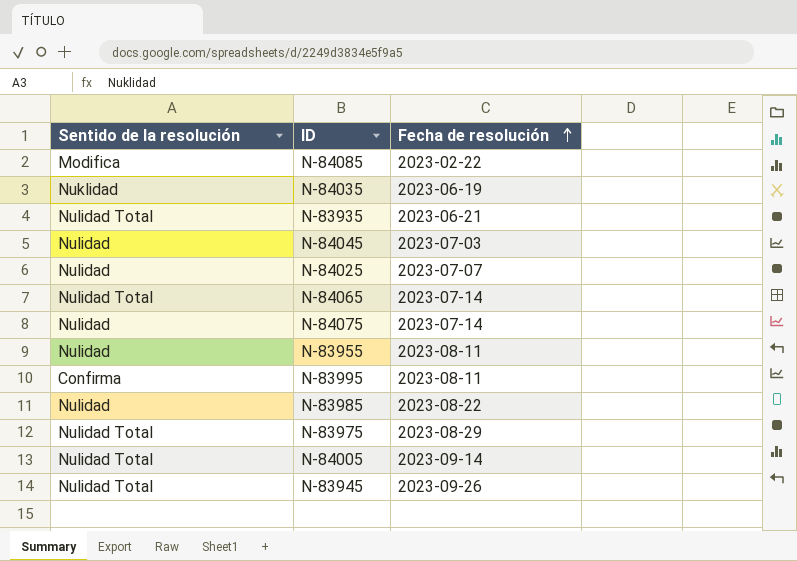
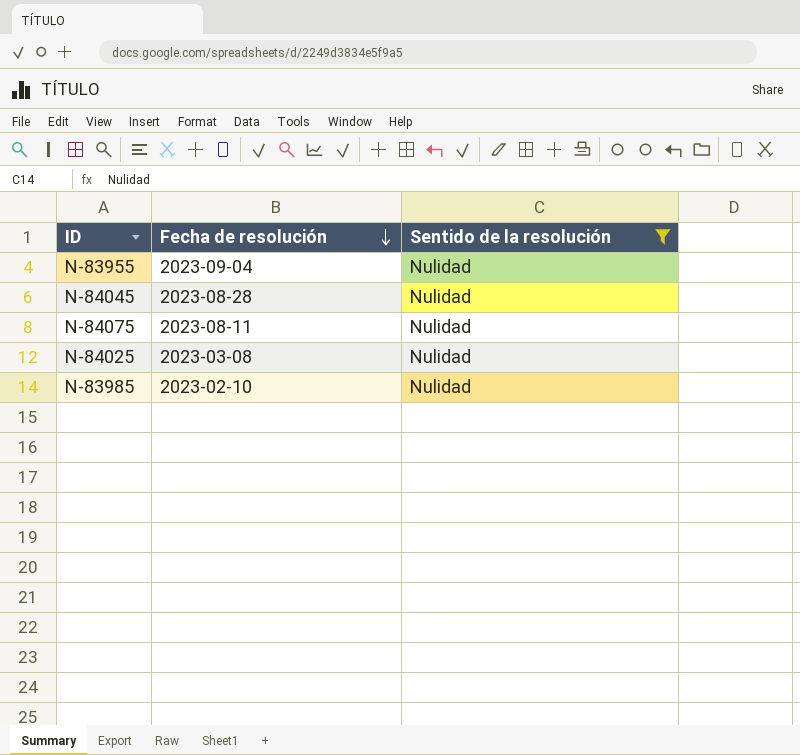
filter: none -> Sentido de la resolución = Nulidad
row order: Fecha de resolución ascending -> Fecha de resolución descending
column Sentido de la resolución | position: 1 -> 3
N-83955 | Fecha de resolución: 2023-08-11 -> 2023-09-04
N-84045 | Fecha de resolución: 2023-07-03 -> 2023-08-28
N-84075 | Fecha de resolución: 2023-07-14 -> 2023-08-11
N-84025 | Fecha de resolución: 2023-07-07 -> 2023-03-08
N-83985 | Fecha de resolución: 2023-08-22 -> 2023-02-10

